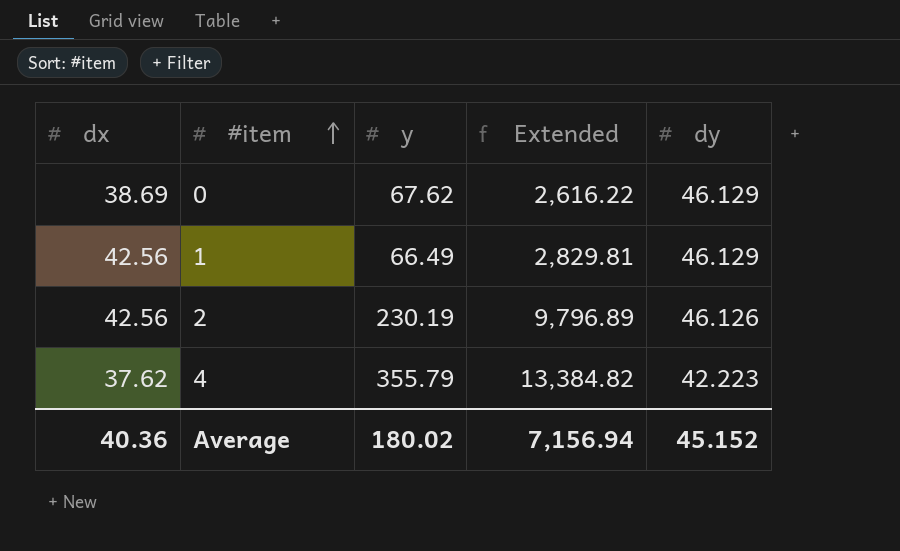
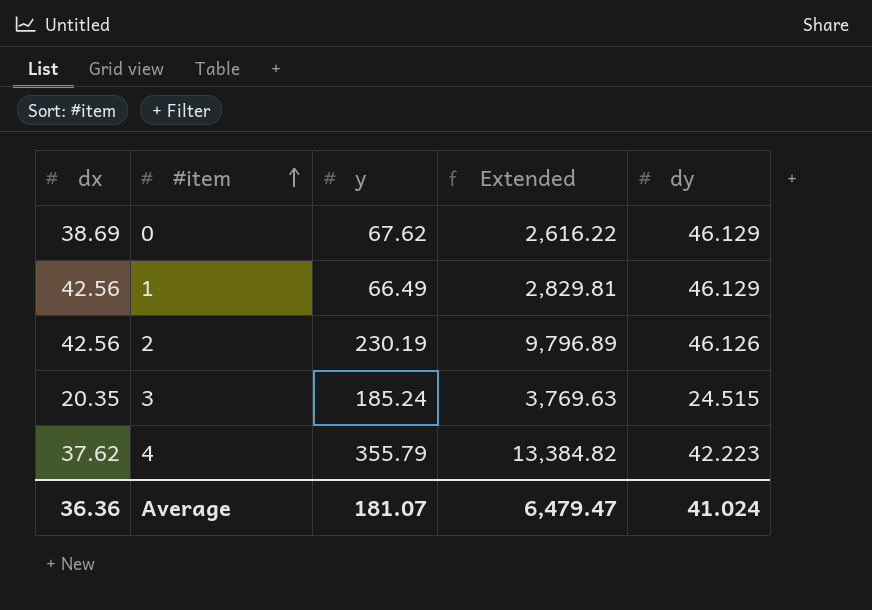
row 3: none -> 20.35 | 185.24 | 3,769.63 | 24.515
Average | dx: 40.36 -> 36.36
Average | y: 180.02 -> 181.07
Average | Extended: 7,156.94 -> 6,479.47
Average | dy: 45.152 -> 41.024

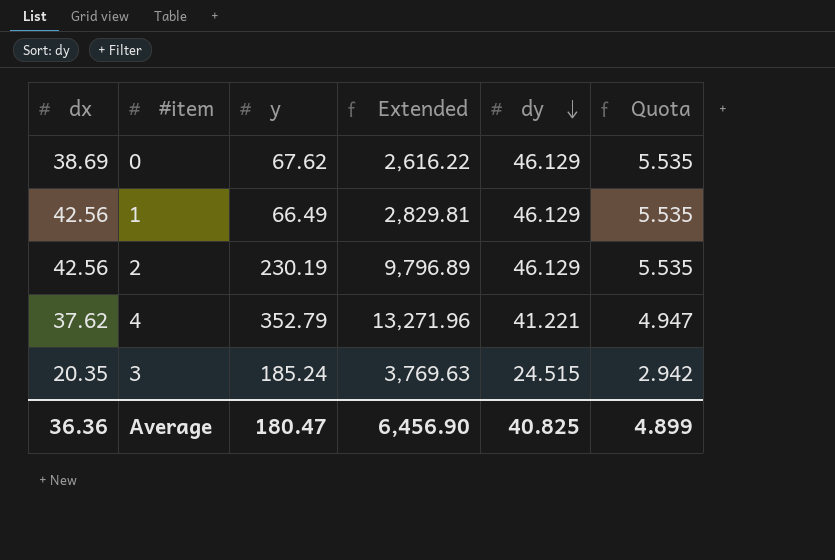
row order: #item ascending -> dy descending
column Quota | formula: none -> [dy] * 0.12
2 | dy: 46.126 -> 46.129
4 | y: 355.79 -> 352.79
4 | Extended: 13,384.82 -> 13,271.96
4 | dy: 42.223 -> 41.221
Average | y: 181.07 -> 180.47
Average | Extended: 6,479.47 -> 6,456.90
Average | dy: 41.024 -> 40.825

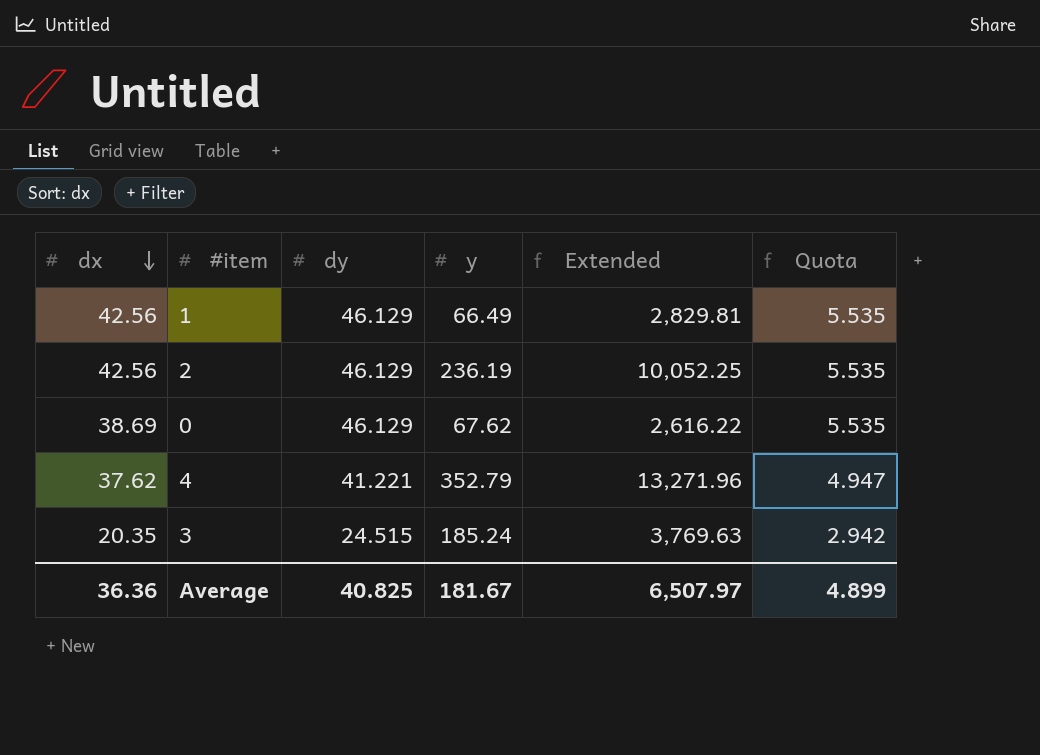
row order: dy descending -> dx descending
column dy | position: 5 -> 3
2 | y: 230.19 -> 236.19
2 | Extended: 9,796.89 -> 10,052.25
Average | y: 180.47 -> 181.67
Average | Extended: 6,456.90 -> 6,507.97

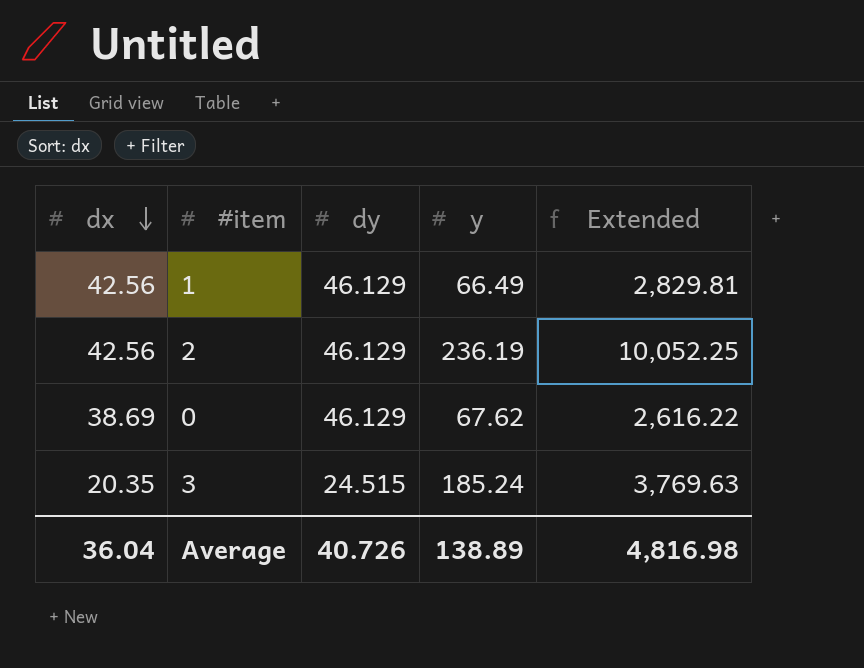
column Quota | formula: [dy] * 0.12 -> none
row 4: 37.62 | 41.221 | 352.79 | 13,271.96 | 4.947 -> none
Average | dx: 36.36 -> 36.04
Average | dy: 40.825 -> 40.726
Average | y: 181.67 -> 138.89
Average | Extended: 6,507.97 -> 4,816.98

